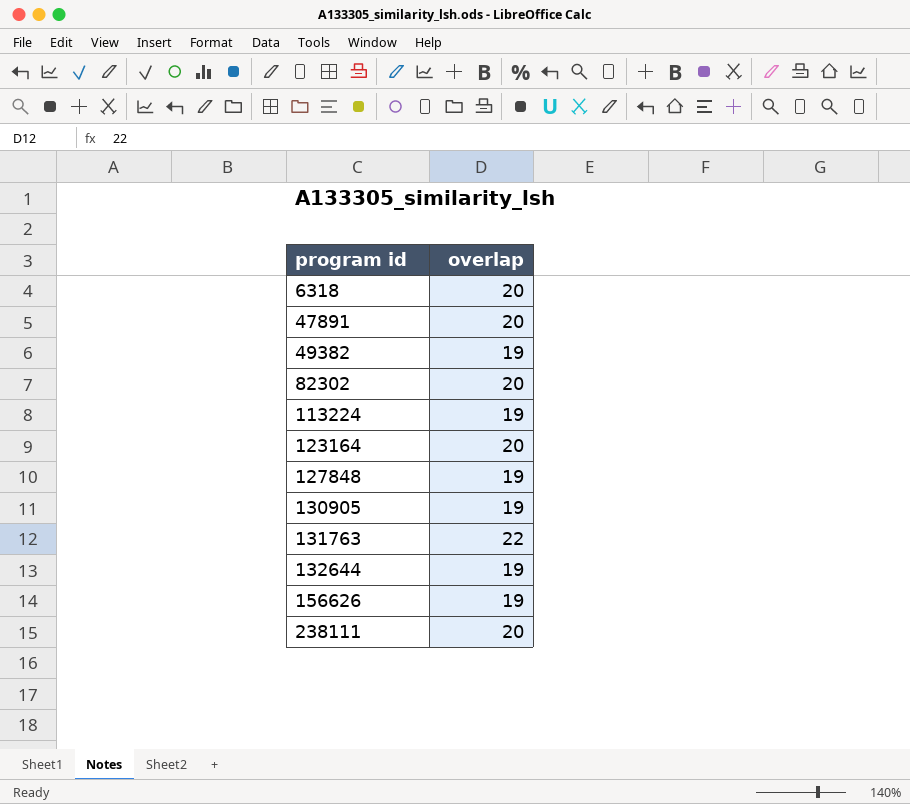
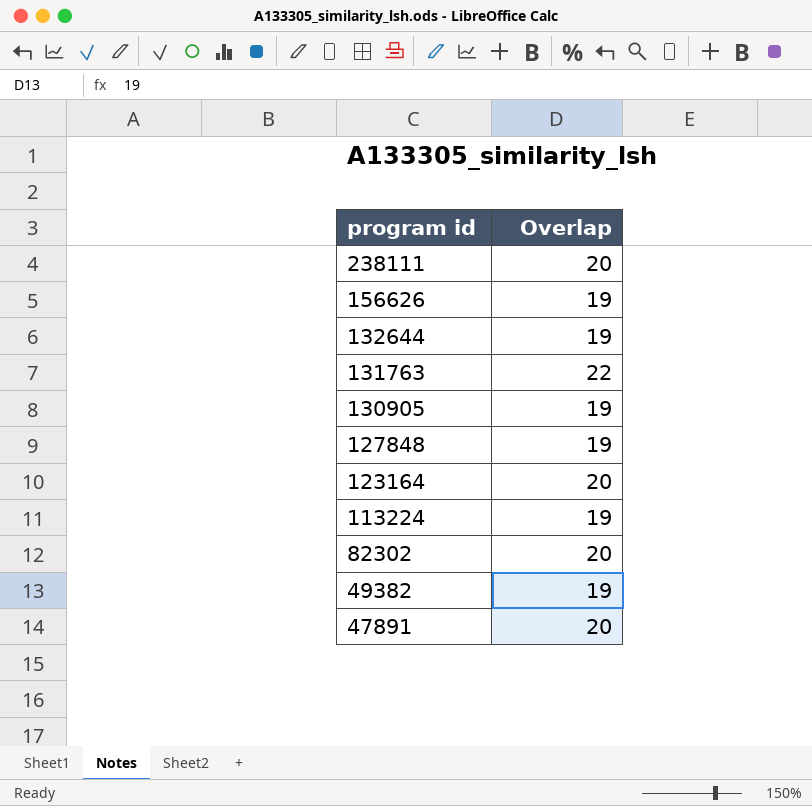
row order: program id ascending -> program id descending
column name: overlap -> Overlap
row 6318: 20 -> none

